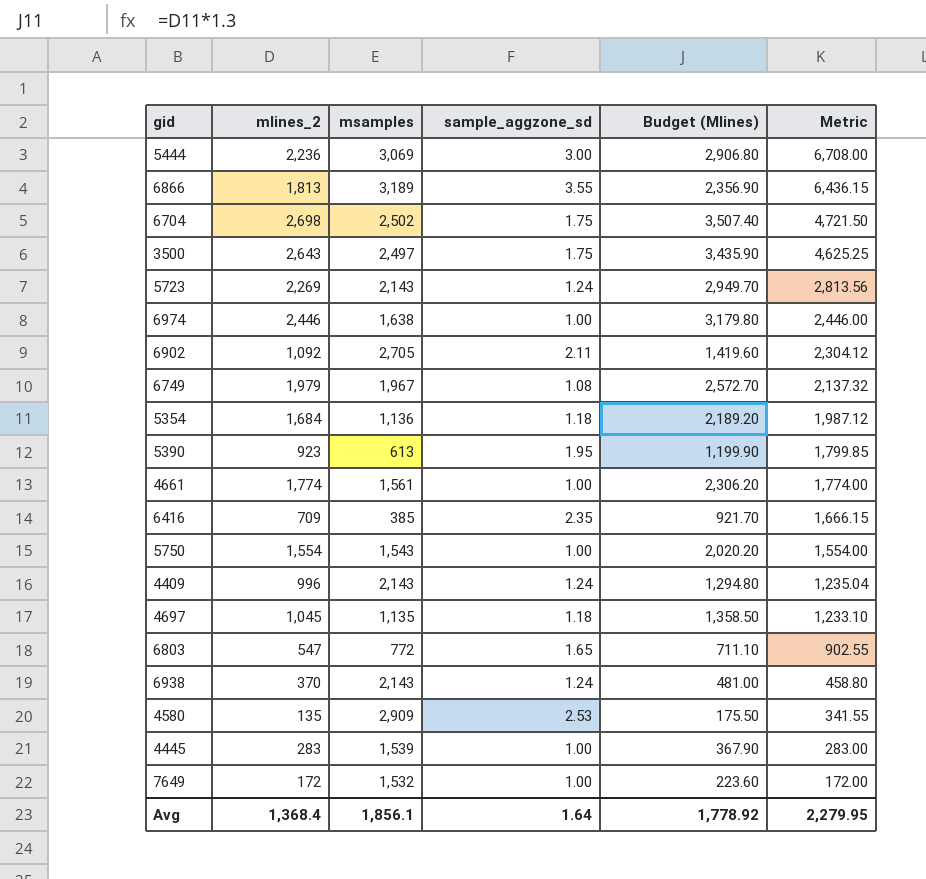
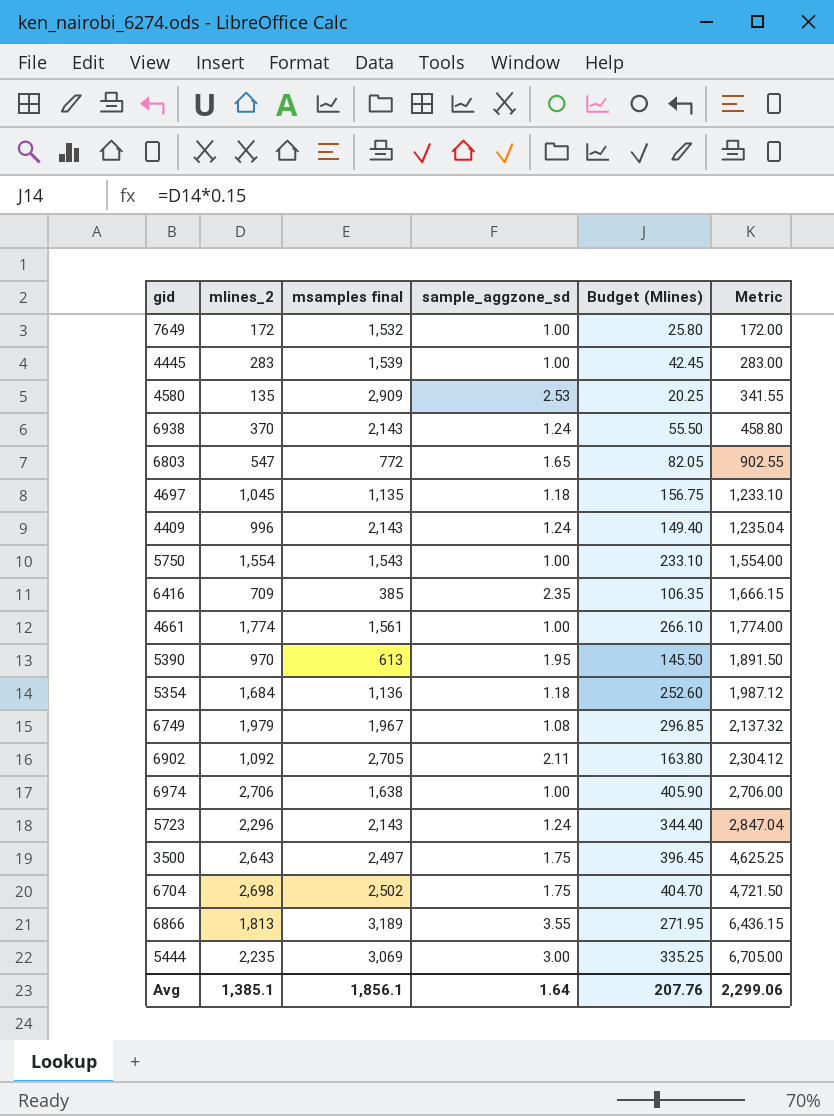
row order: Metric descending -> Metric ascending
column name: msamples -> msamples final
column Budget (Mlines) | formula: [mlines_2] * 1.3 -> [mlines_2] * 0.15
5390 | mlines_2: 923 -> 970
5390 | Metric: 1,799.85 -> 1,891.50
6974 | mlines_2: 2,446 -> 2,706
6974 | Metric: 2,446.00 -> 2,706.00
5723 | mlines_2: 2,269 -> 2,296
5723 | Metric: 2,813.56 -> 2,847.04
5444 | mlines_2: 2,236 -> 2,235
5444 | Metric: 6,708.00 -> 6,705.00
Avg | mlines_2: 1,368.4 -> 1,385.1
Avg | Budget (Mlines): 1,778.92 -> 207.76
Avg | Metric: 2,279.95 -> 2,299.06

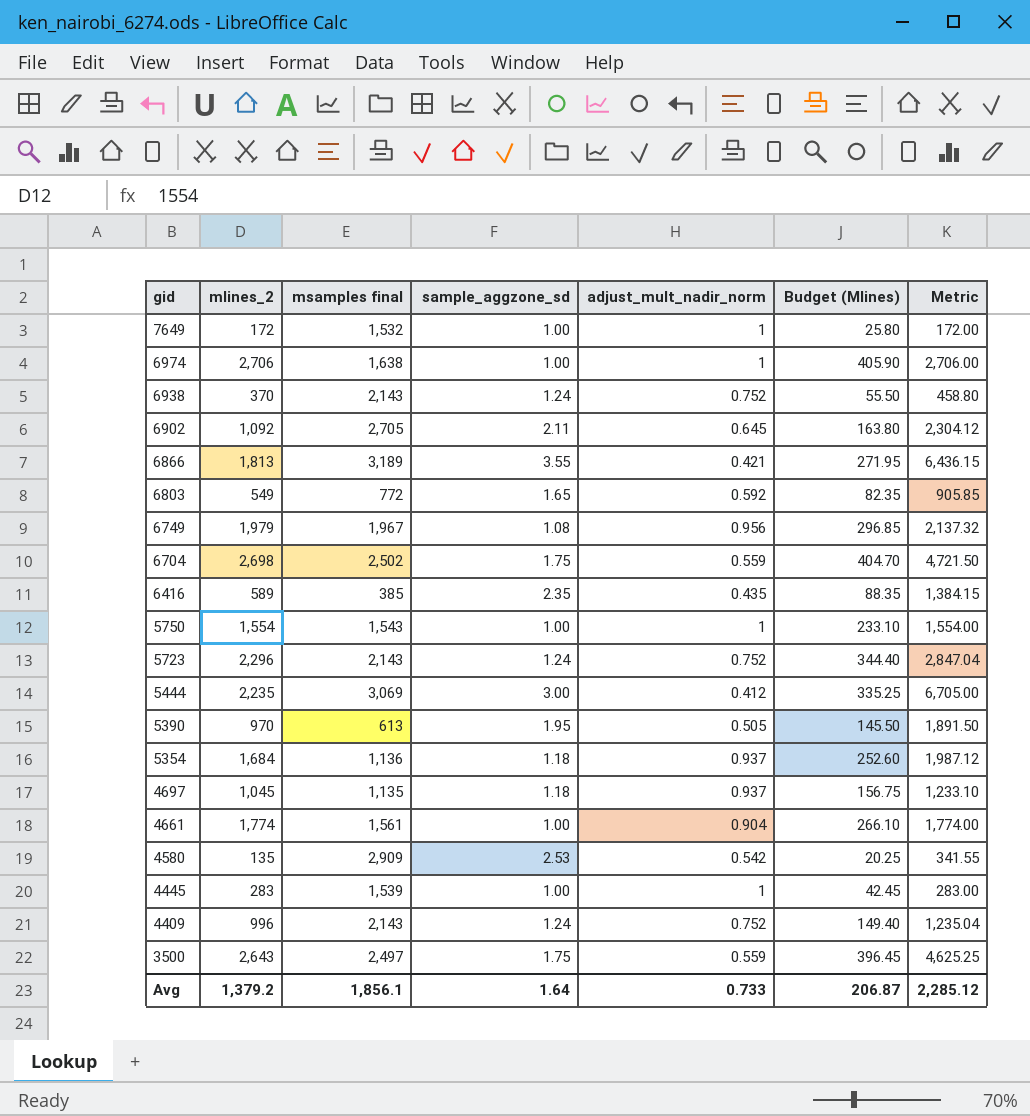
row order: Metric ascending -> gid descending
column adjust_mult_nadir_norm | position: none -> 5
6803 | mlines_2: 547 -> 549
6803 | Budget (Mlines): 82.05 -> 82.35
6803 | Metric: 902.55 -> 905.85
6416 | mlines_2: 709 -> 589
6416 | Budget (Mlines): 106.35 -> 88.35
6416 | Metric: 1,666.15 -> 1,384.15
Avg | mlines_2: 1,385.1 -> 1,379.2
Avg | Budget (Mlines): 207.76 -> 206.87
Avg | Metric: 2,299.06 -> 2,285.12

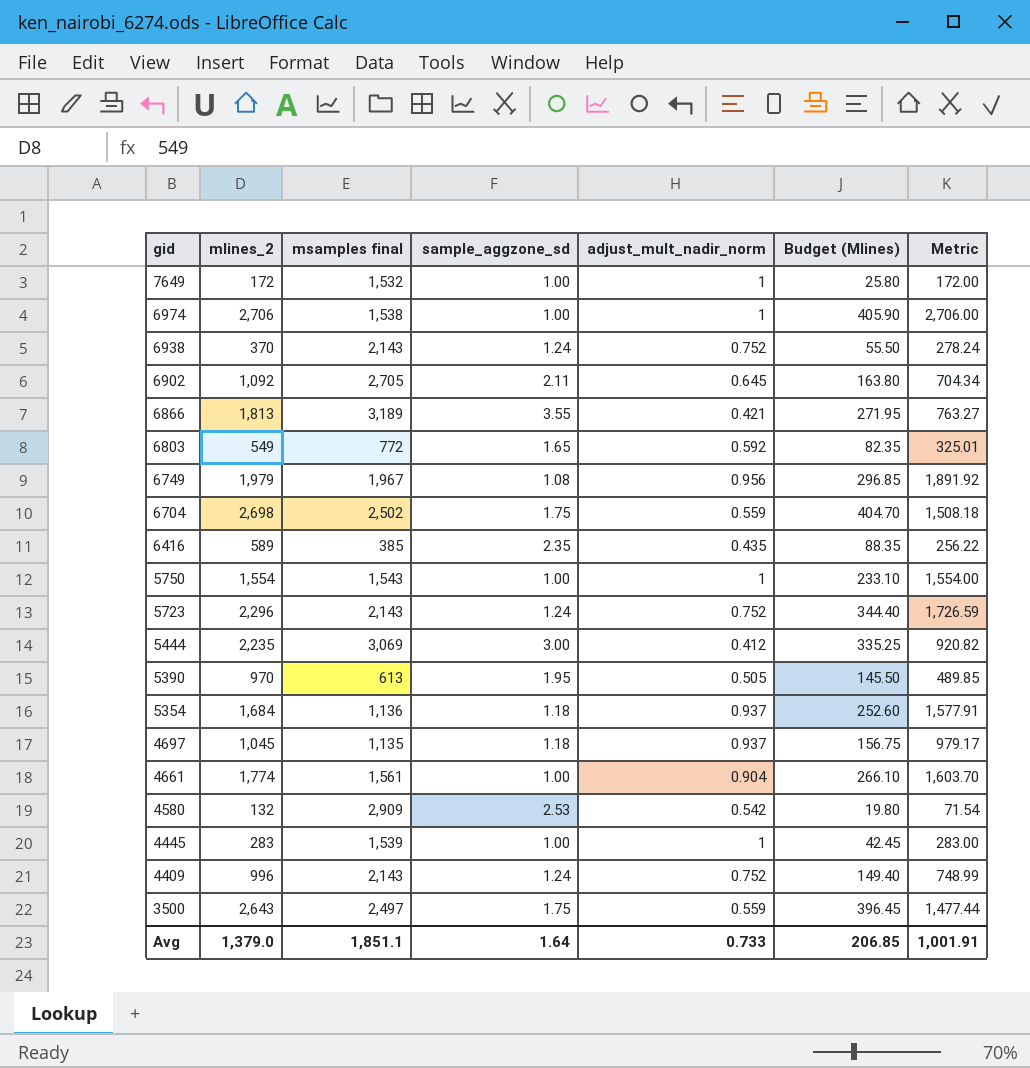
column Metric | formula: [mlines_2] * [sample_aggzone_sd] -> [mlines_2] * [adjust_mult_nadir_norm]
6974 | msamples final: 1,638 -> 1,538
4580 | mlines_2: 135 -> 132
4580 | Budget (Mlines): 20.25 -> 19.80
Avg | mlines_2: 1,379.2 -> 1,379.0
Avg | msamples final: 1,856.1 -> 1,851.1
Avg | Budget (Mlines): 206.87 -> 206.85
Avg | Metric: 2,285.12 -> 1,001.91

